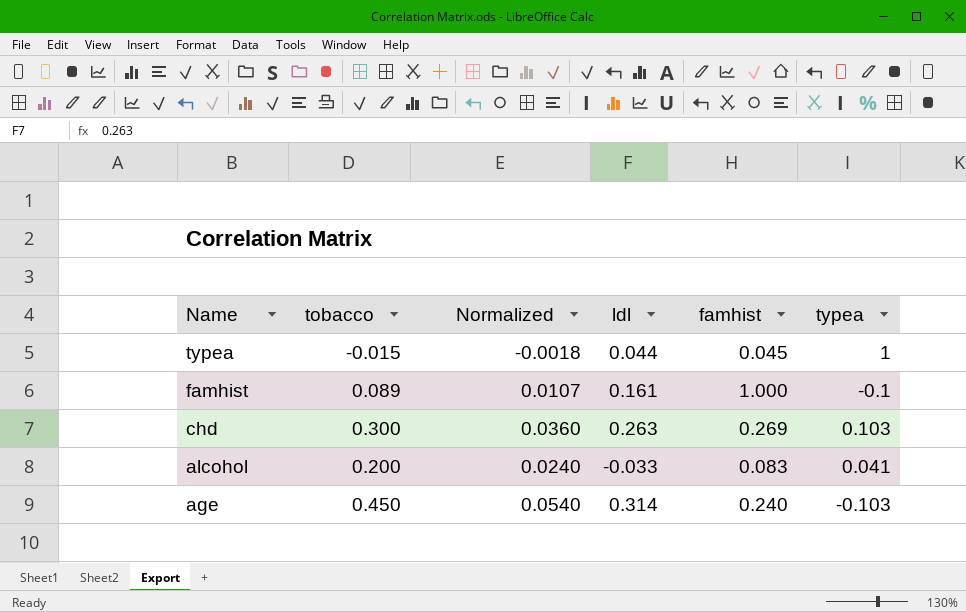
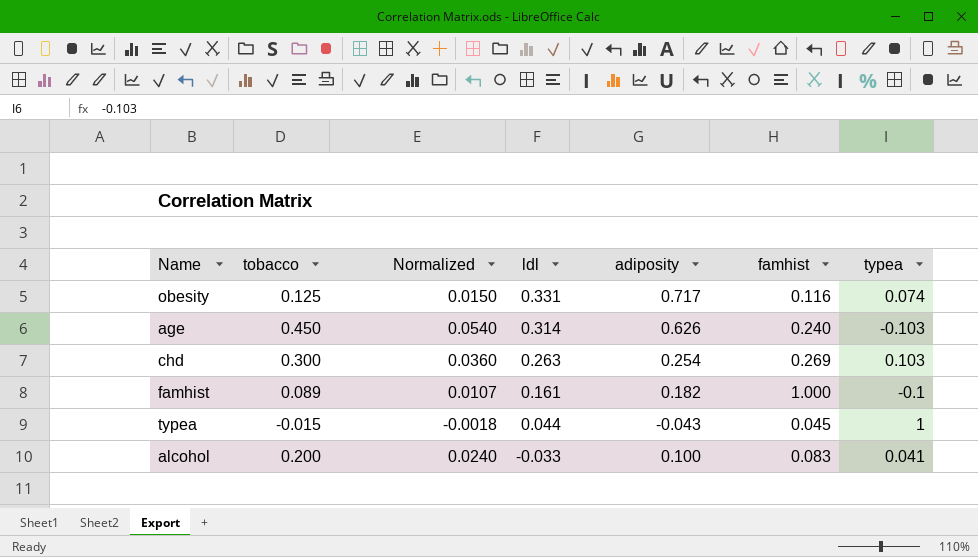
row order: Name descending -> ldl descending
column adiposity | position: none -> 5
row obesity: none -> 0.125 | 0.0150 | 0.331 | 0.717 | 0.116 | 0.074

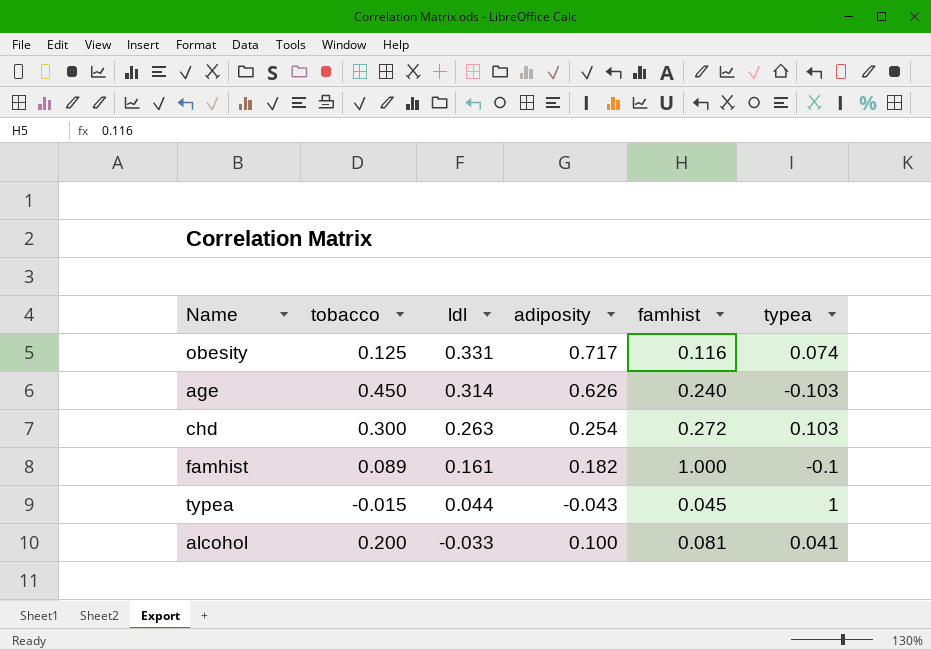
column Normalized | formula: [tobacco] * 0.12 -> none
chd | famhist: 0.269 -> 0.272
alcohol | famhist: 0.083 -> 0.081

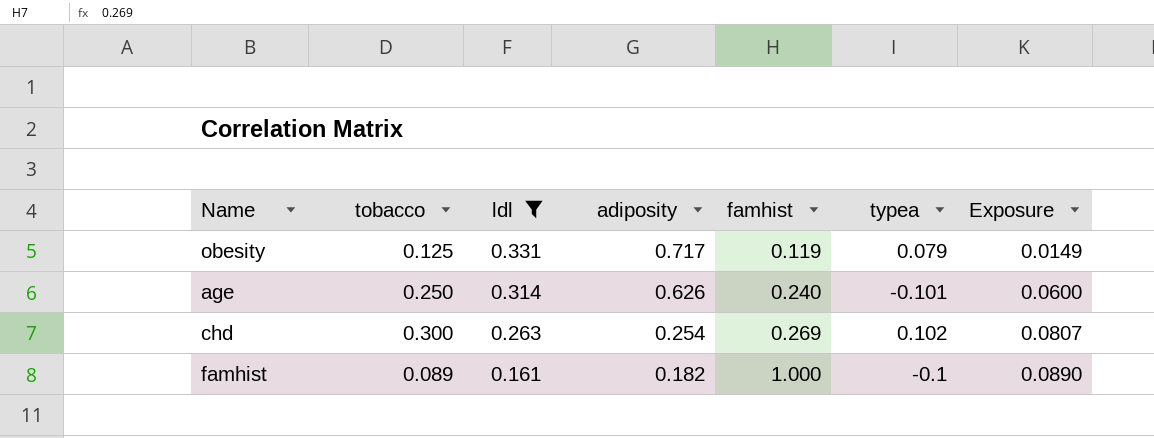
filter: none -> ldl >= 0.161
column Exposure | formula: none -> [tobacco] * [famhist]
obesity | famhist: 0.116 -> 0.119
obesity | typea: 0.074 -> 0.079
age | tobacco: 0.450 -> 0.250
age | typea: -0.103 -> -0.101
chd | famhist: 0.272 -> 0.269
chd | typea: 0.103 -> 0.102

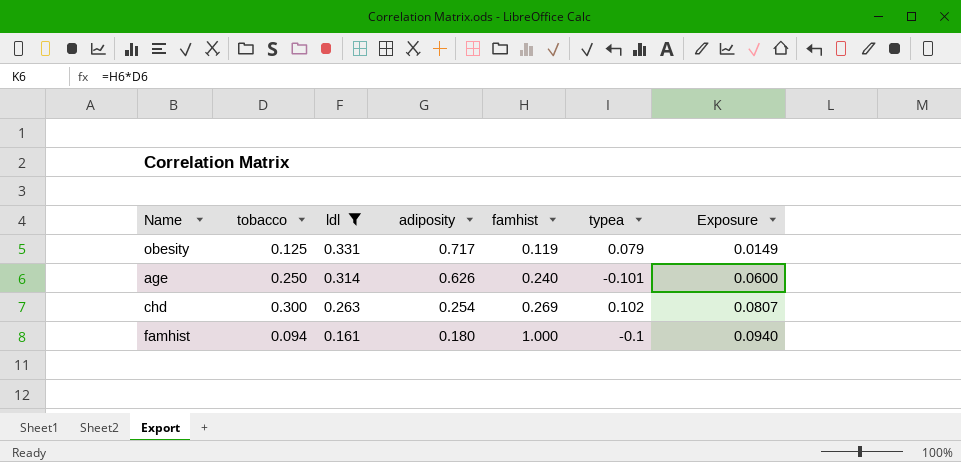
famhist | tobacco: 0.089 -> 0.094
famhist | adiposity: 0.182 -> 0.180
famhist | Exposure: 0.0890 -> 0.0940

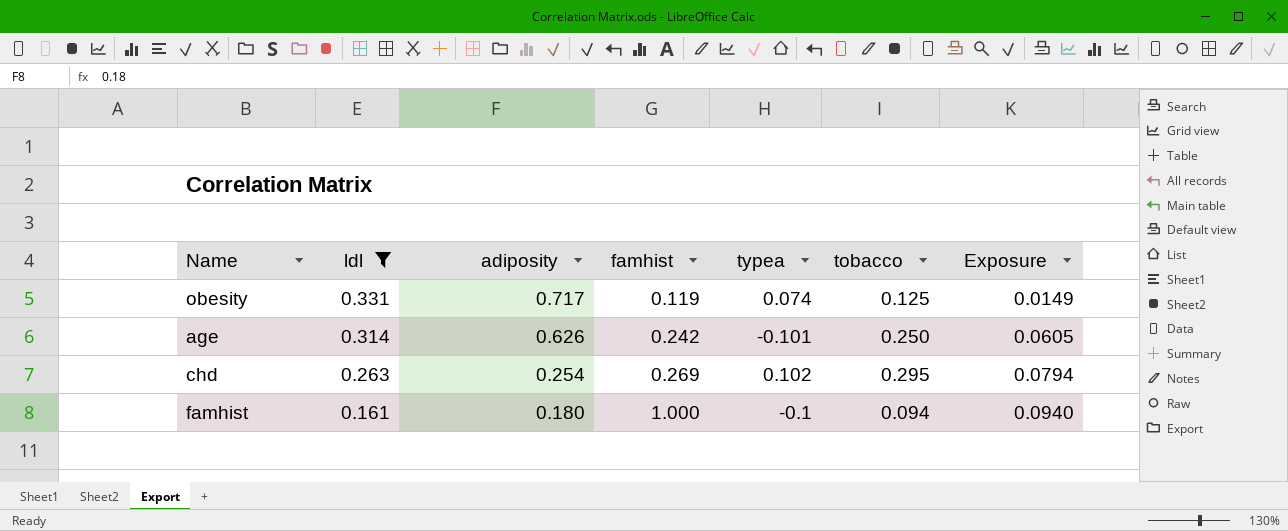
column tobacco | position: 2 -> 6
obesity | typea: 0.079 -> 0.074
age | famhist: 0.240 -> 0.242
age | Exposure: 0.0600 -> 0.0605
chd | tobacco: 0.300 -> 0.295
chd | Exposure: 0.0807 -> 0.0794

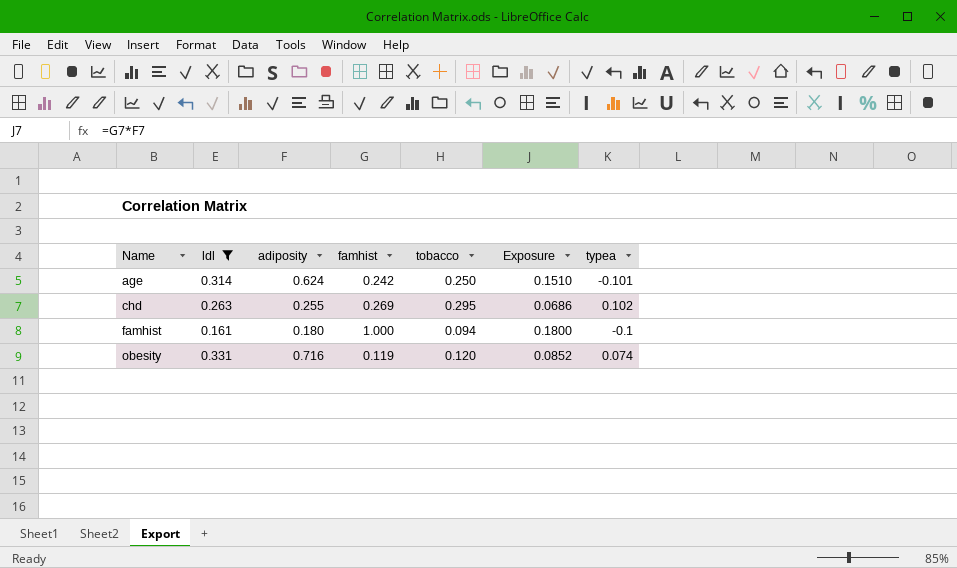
row order: ldl descending -> Name ascending
column Exposure | formula: [famhist] * [tobacco] -> [adiposity] * [famhist]
column typea | position: 5 -> 7
age | adiposity: 0.626 -> 0.624
chd | adiposity: 0.254 -> 0.255
obesity | adiposity: 0.717 -> 0.716
obesity | tobacco: 0.125 -> 0.120

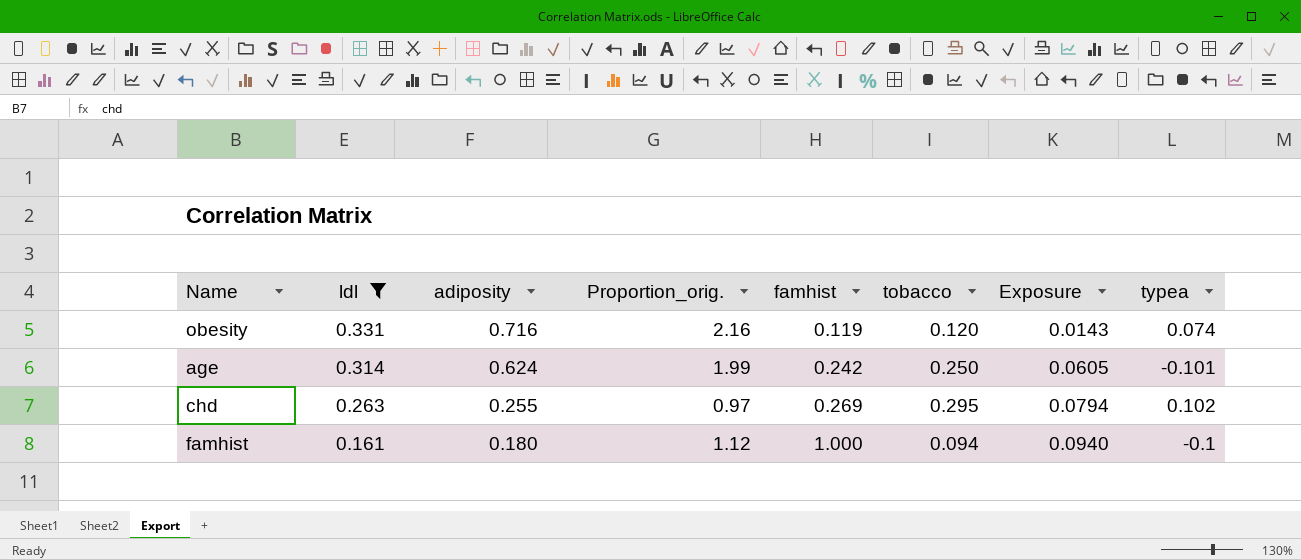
row order: Name ascending -> ldl descending
column Proportion_orig. | formula: none -> [adiposity] / [ldl]
column Exposure | formula: [adiposity] * [famhist] -> [famhist] * [tobacco]

